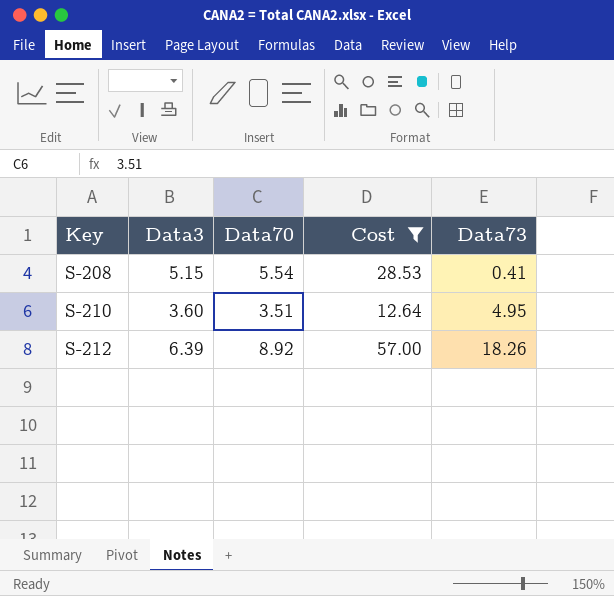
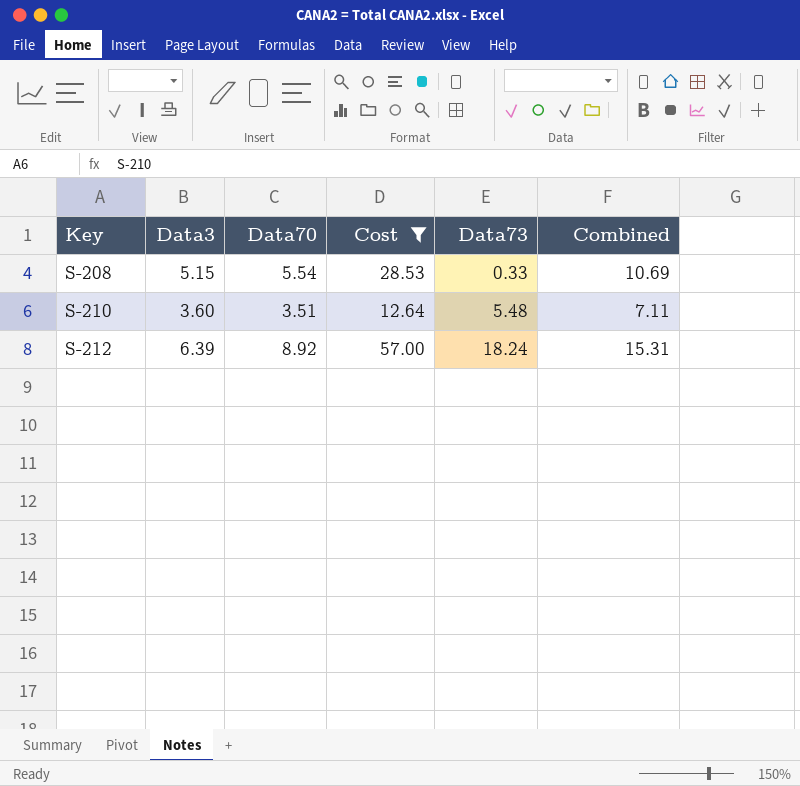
column Combined | formula: none -> [Data3] + [Data70]
S-208 | Data73: 0.41 -> 0.33
S-210 | Data73: 4.95 -> 5.48
S-212 | Data73: 18.26 -> 18.24

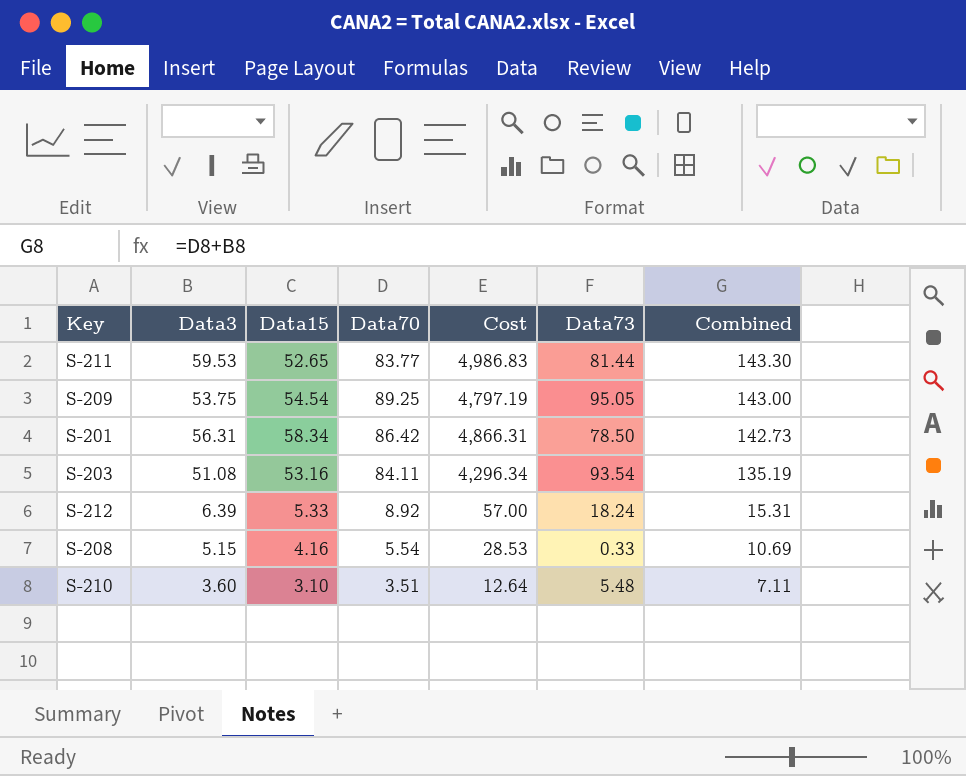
filter: Cost <= 57.00 -> none
row order: Key ascending -> Combined descending
column Data15 | position: none -> 3

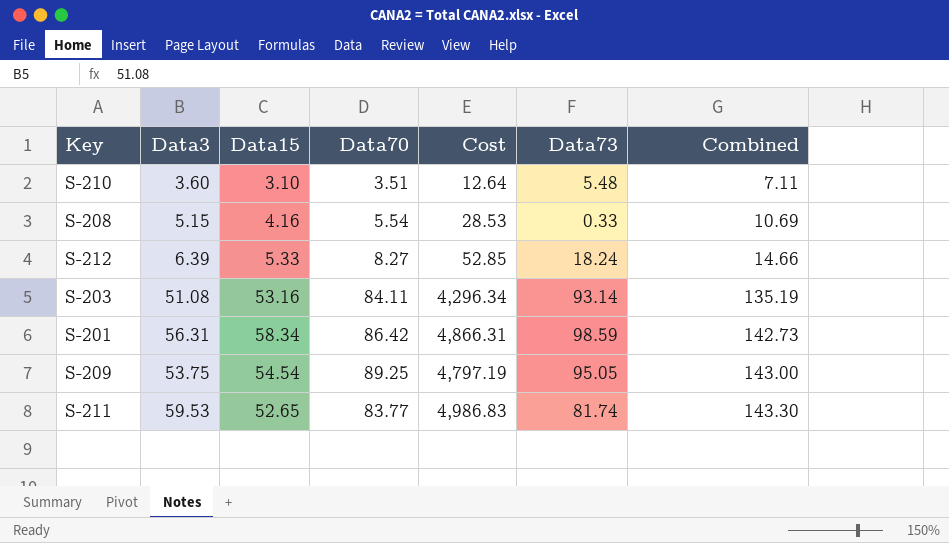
row order: Combined descending -> Combined ascending
S-212 | Data70: 8.92 -> 8.27
S-212 | Cost: 57.00 -> 52.85
S-212 | Combined: 15.31 -> 14.66
S-203 | Data73: 93.54 -> 93.14
S-201 | Data73: 78.50 -> 98.59
S-211 | Data73: 81.44 -> 81.74

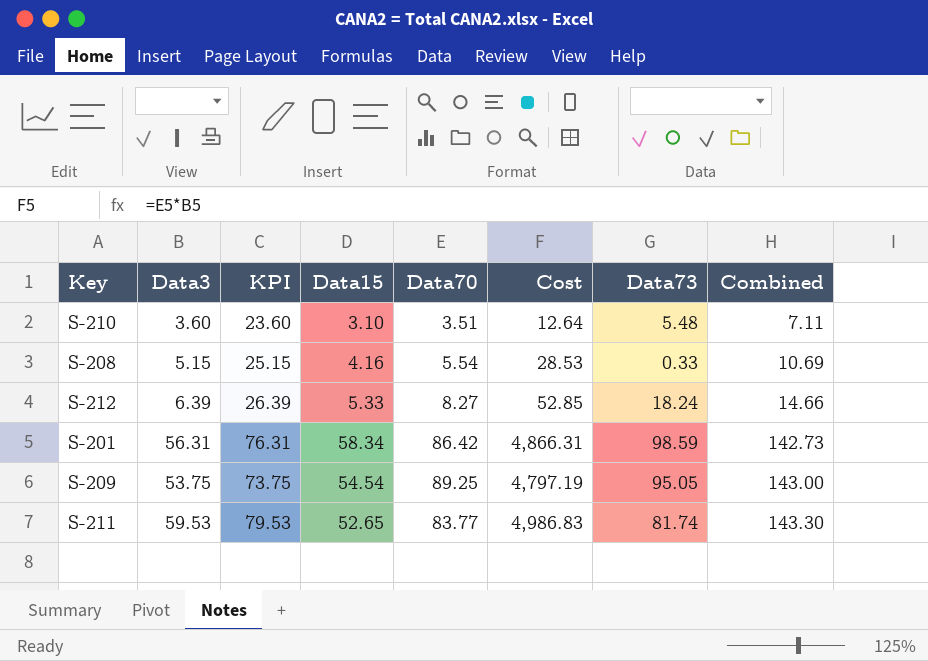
column KPI | formula: none -> [Data3] + 20
row S-203: 51.08 | 53.16 | 84.11 | 4,296.34 | 93.14 | 135.19 -> none

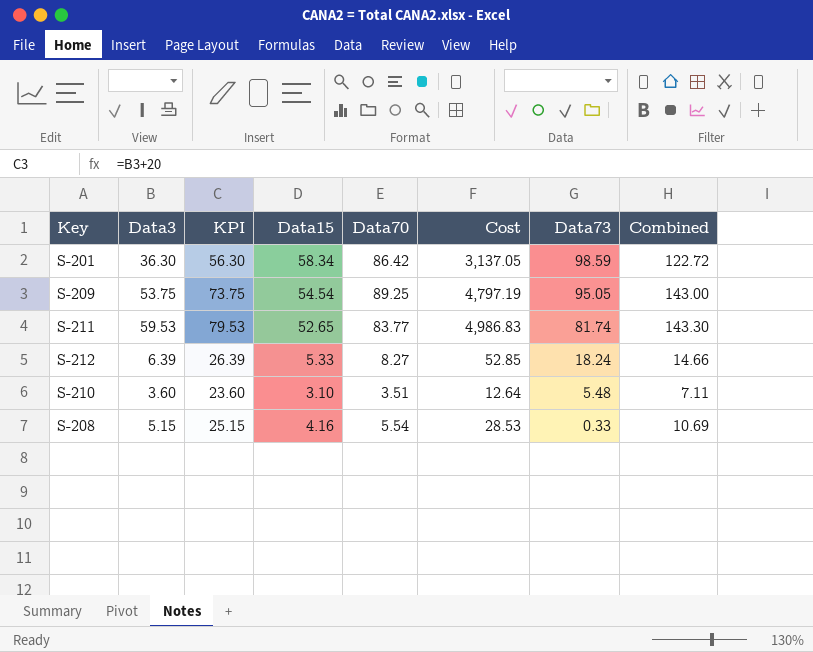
row order: Combined ascending -> Data73 descending
S-201 | Data3: 56.31 -> 36.30
S-201 | KPI: 76.31 -> 56.30
S-201 | Cost: 4,866.31 -> 3,137.05
S-201 | Combined: 142.73 -> 122.72

